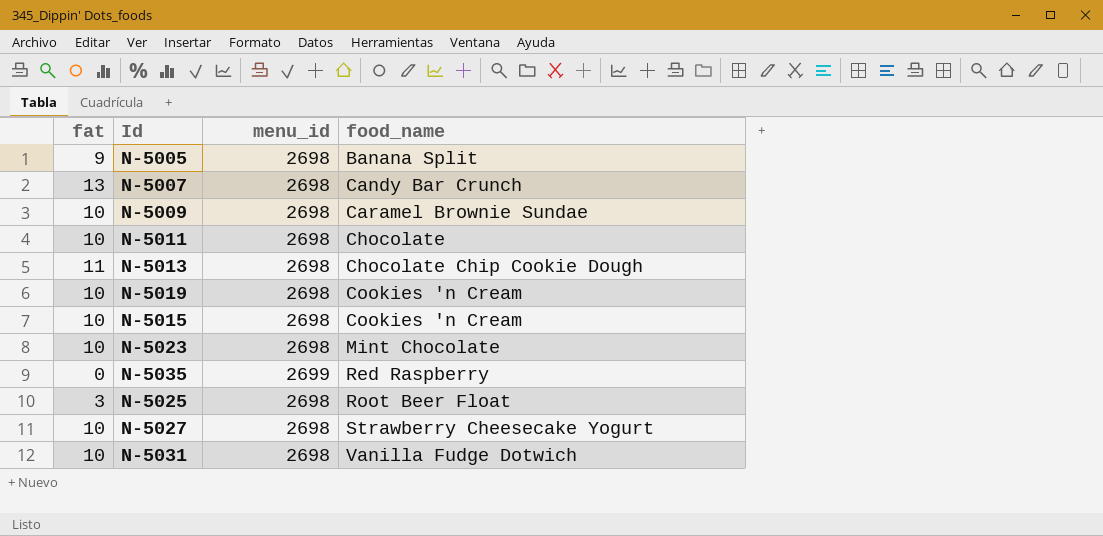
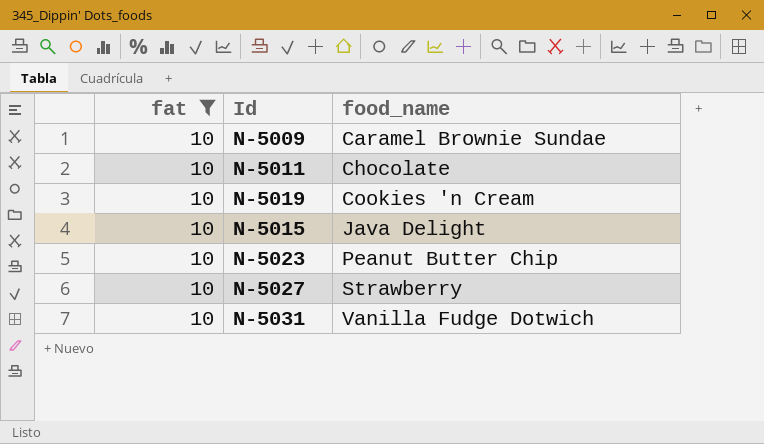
filter: none -> fat = 10
column menu_id | position: 3 -> none
N-5015 | food_name: Cookies 'n Cream -> Java Delight
N-5023 | food_name: Mint Chocolate -> Peanut Butter Chip
N-5027 | food_name: Strawberry Cheesecake Yogurt -> Strawberry

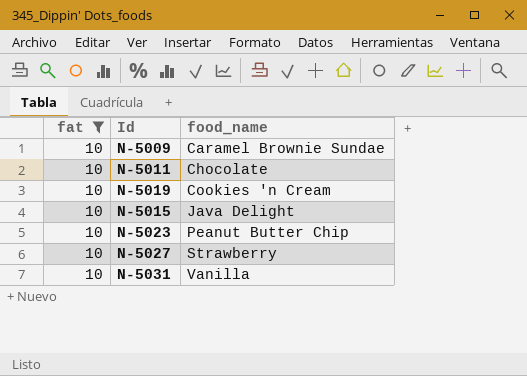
N-5031 | food_name: Vanilla Fudge Dotwich -> Vanilla

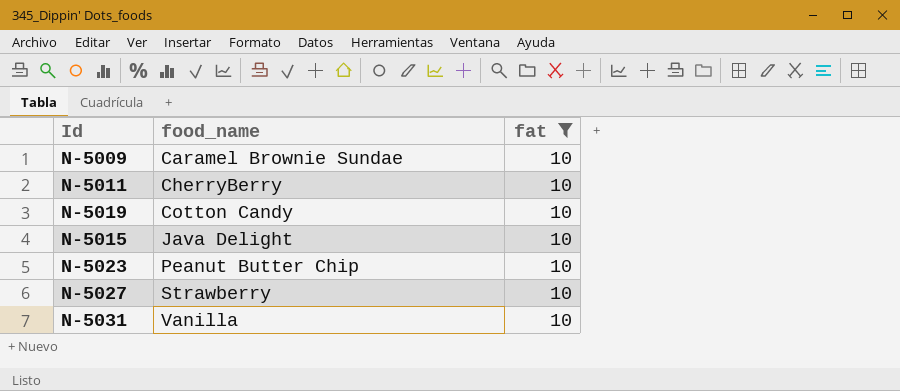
column fat | position: 1 -> 3
N-5011 | food_name: Chocolate -> CherryBerry
N-5019 | food_name: Cookies 'n Cream -> Cotton Candy

